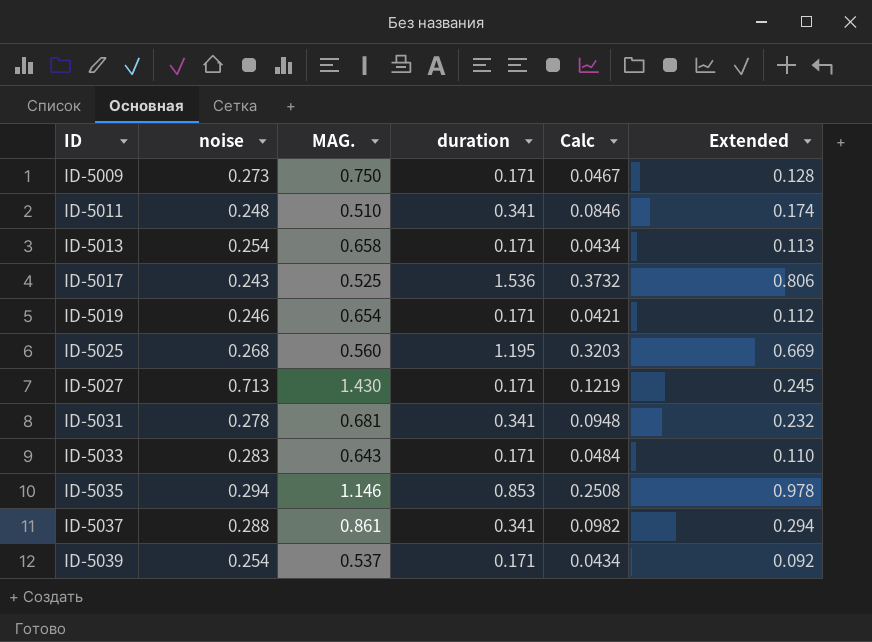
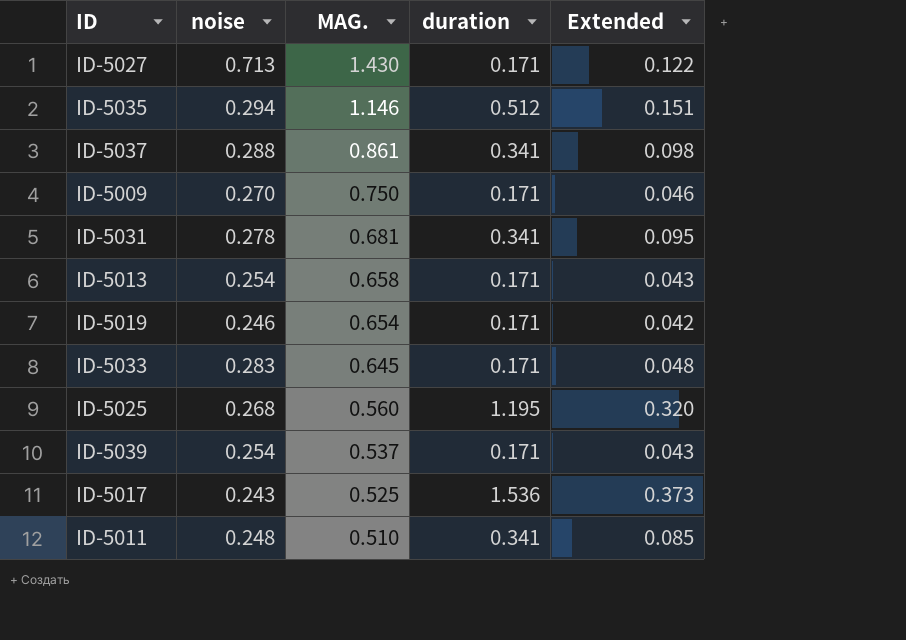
row order: ID ascending -> MAG. descending
column Calc | formula: [noise] * [duration] -> none
column Extended | formula: [MAG.] * [duration] -> [noise] * [duration]
ID-5035 | duration: 0.853 -> 0.512
ID-5009 | noise: 0.273 -> 0.270
ID-5033 | MAG.: 0.643 -> 0.645

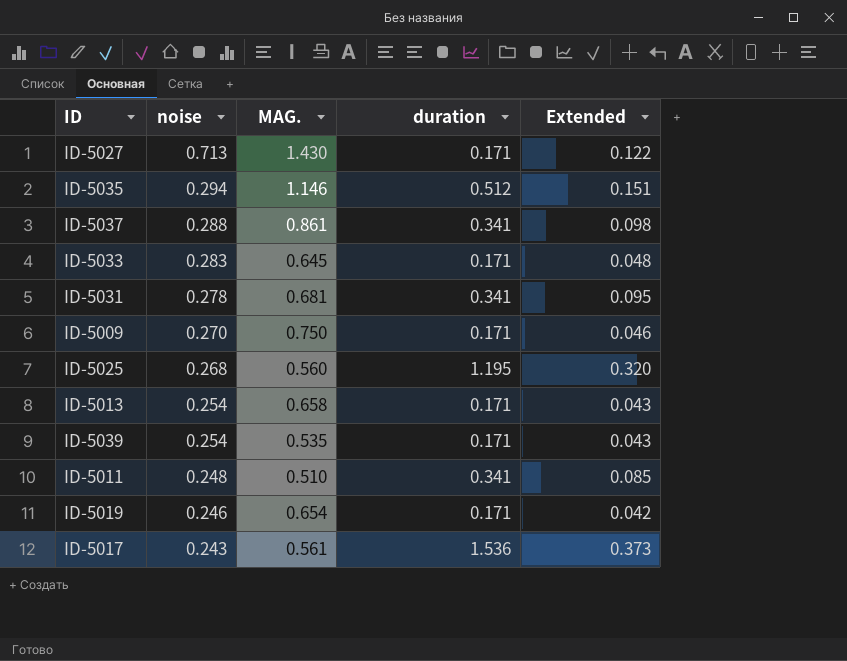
row order: MAG. descending -> noise descending
ID-5039 | MAG.: 0.537 -> 0.535
ID-5017 | MAG.: 0.525 -> 0.561

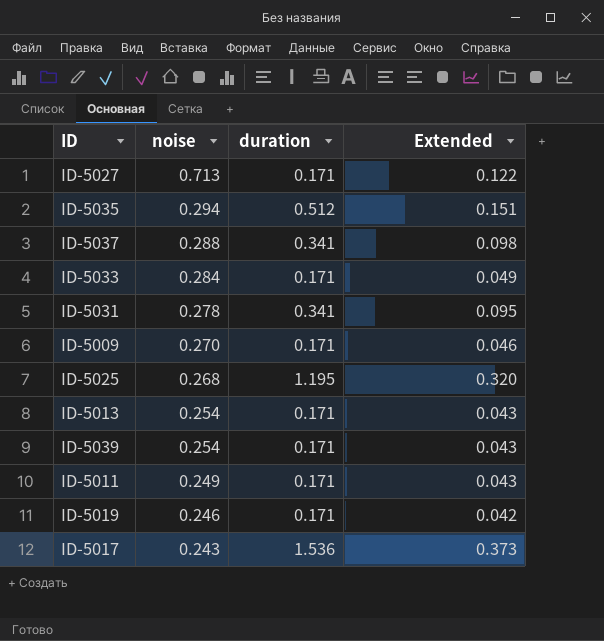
column MAG. | position: 3 -> none
ID-5033 | noise: 0.283 -> 0.284
ID-5033 | Extended: 0.048 -> 0.049
ID-5011 | noise: 0.248 -> 0.249
ID-5011 | duration: 0.341 -> 0.171
ID-5011 | Extended: 0.085 -> 0.043

